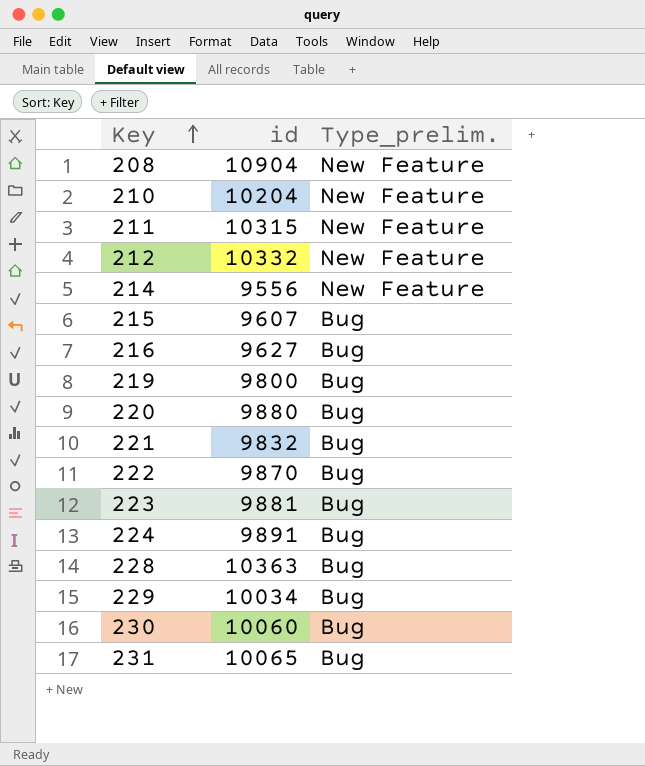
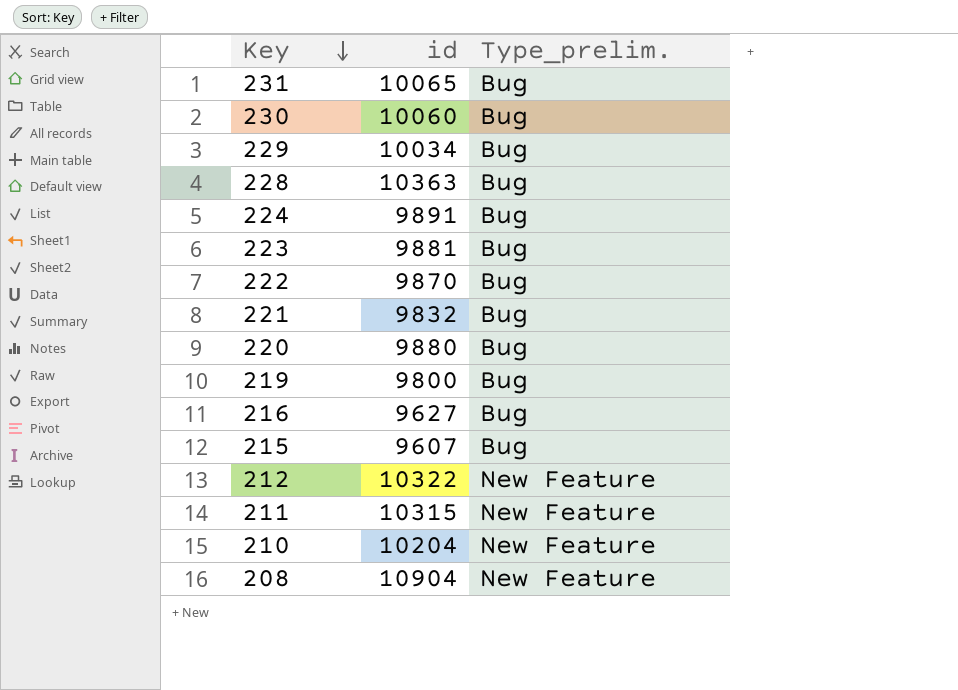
row order: Key ascending -> Key descending
row 214: 9556 | New Feature -> none
212 | id: 10332 -> 10322

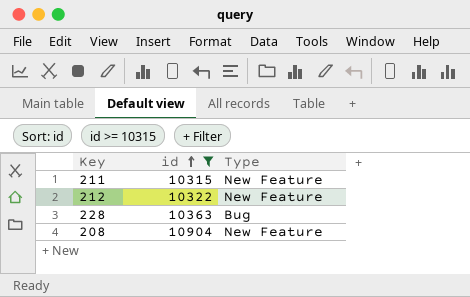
filter: none -> id >= 10315
row order: Key descending -> id ascending
column name: Type_prelim. -> Type

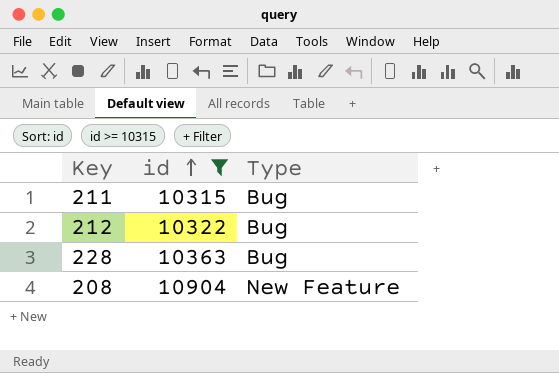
211 | Type: New Feature -> Bug
212 | Type: New Feature -> Bug

